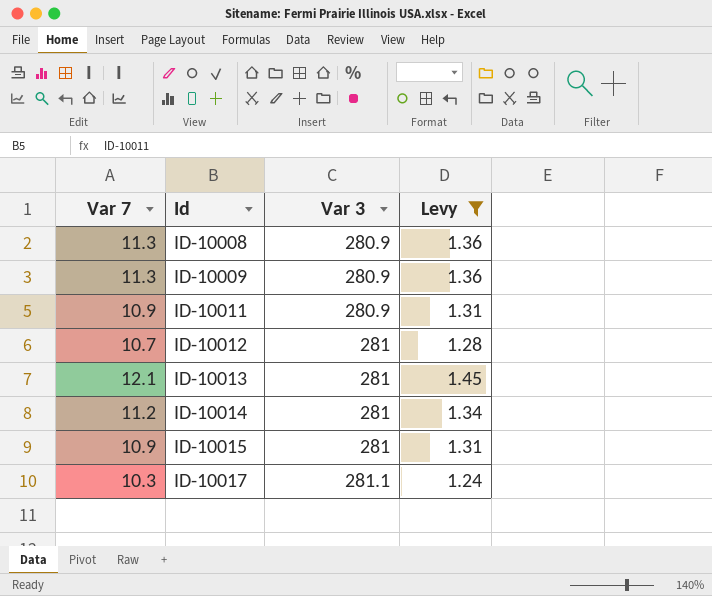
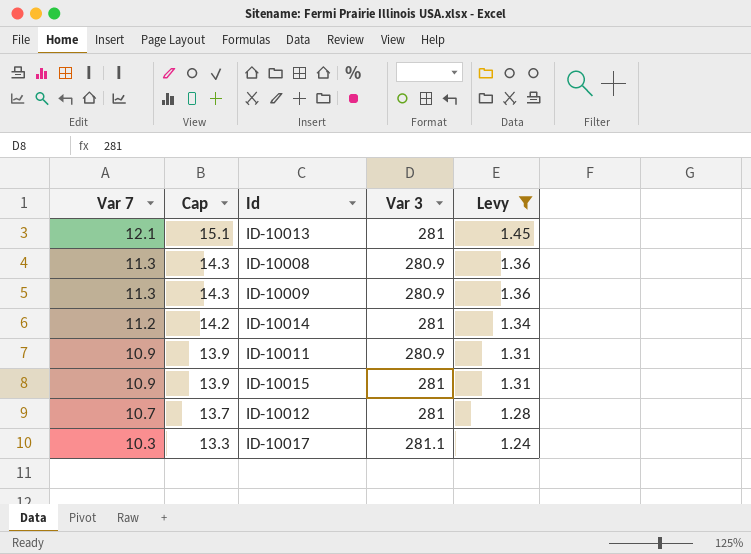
row order: Id ascending -> Var 7 descending
column Cap | formula: none -> [Var 7] + 3

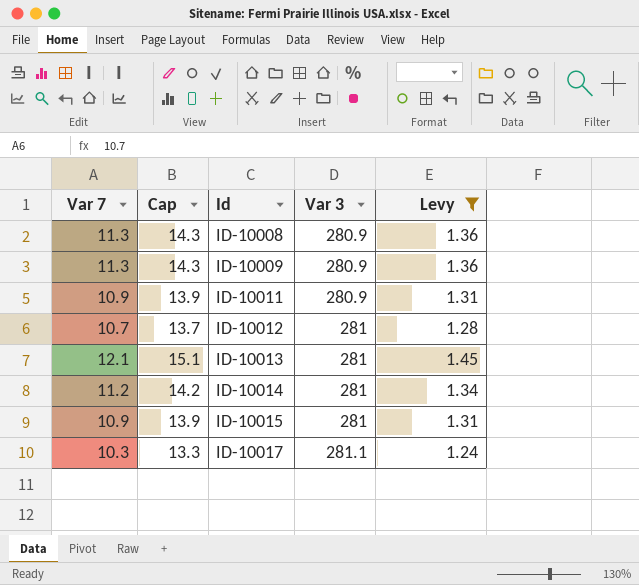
row order: Var 7 descending -> Id ascending

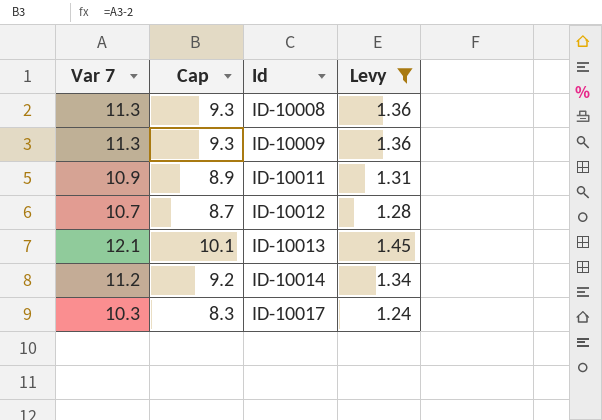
column Var 3 | position: 4 -> none
column Cap | formula: [Var 7] + 3 -> [Var 7] - 2
row ID-10015: 10.9 | 13.9 | 281 | 1.31 -> none

